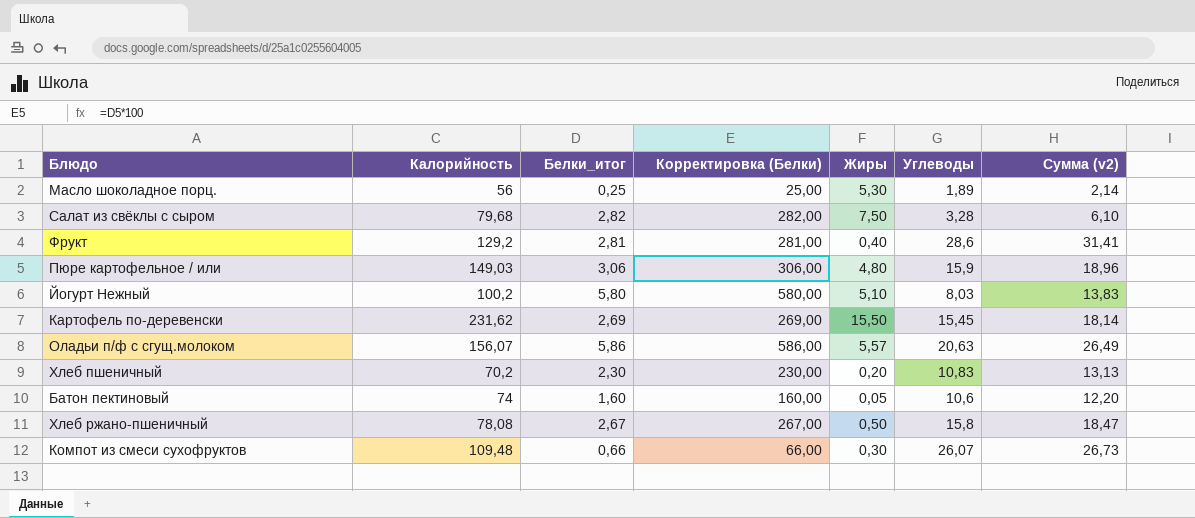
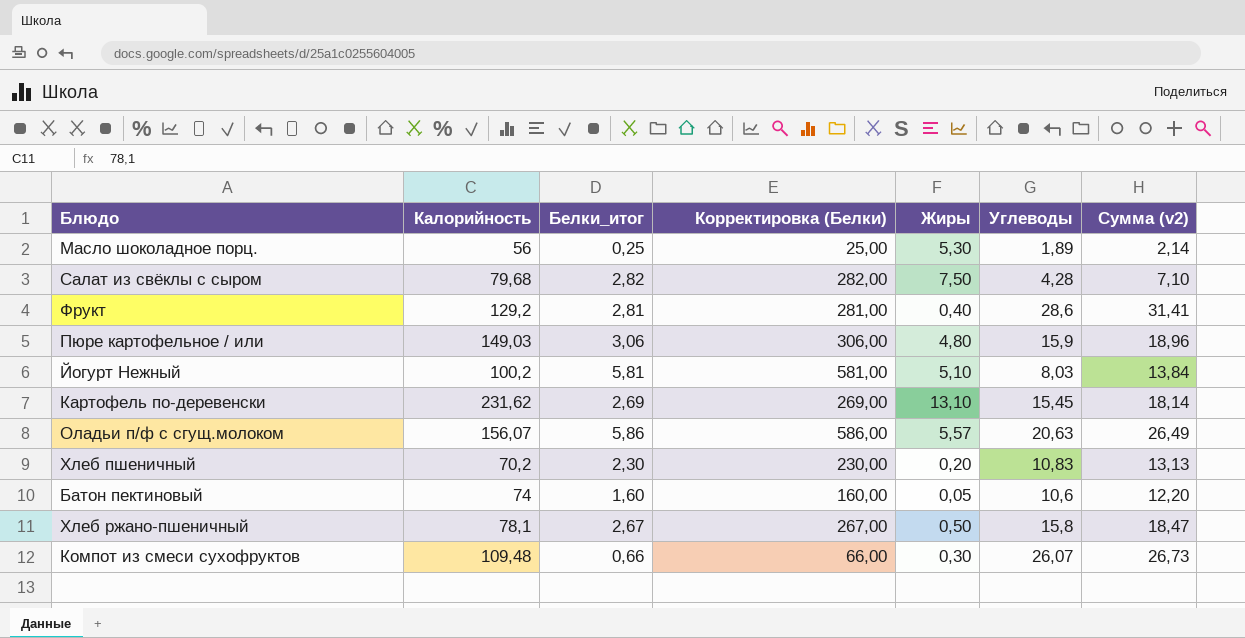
Салат из свёклы с сыром | Углеводы: 3,28 -> 4,28
Салат из свёклы с сыром | Сумма (v2): 6,10 -> 7,10
Йогурт Нежный | Белки_итог: 5,80 -> 5,81
Йогурт Нежный | Корректировка (Белки): 580,00 -> 581,00
Йогурт Нежный | Сумма (v2): 13,83 -> 13,84
Картофель по-деревенски | Жиры: 15,50 -> 13,10
Хлеб ржано-пшеничный | Калорийность: 78,08 -> 78,1

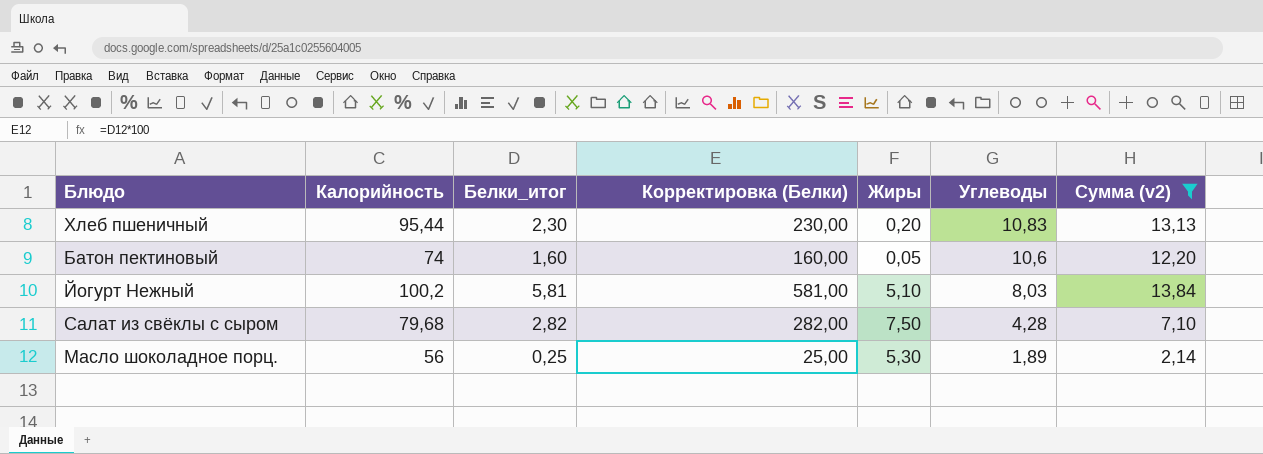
filter: none -> Сумма (v2) <= 13,84
row order: none -> Углеводы descending
Хлеб пшеничный | Калорийность: 70,2 -> 95,44

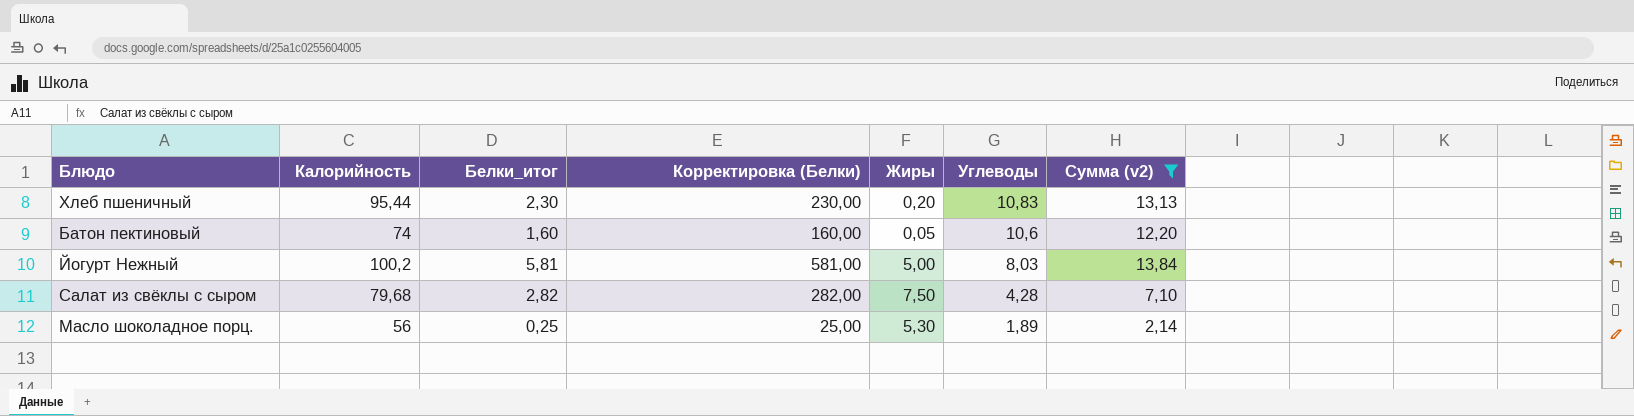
Йогурт Нежный | Жиры: 5,10 -> 5,00

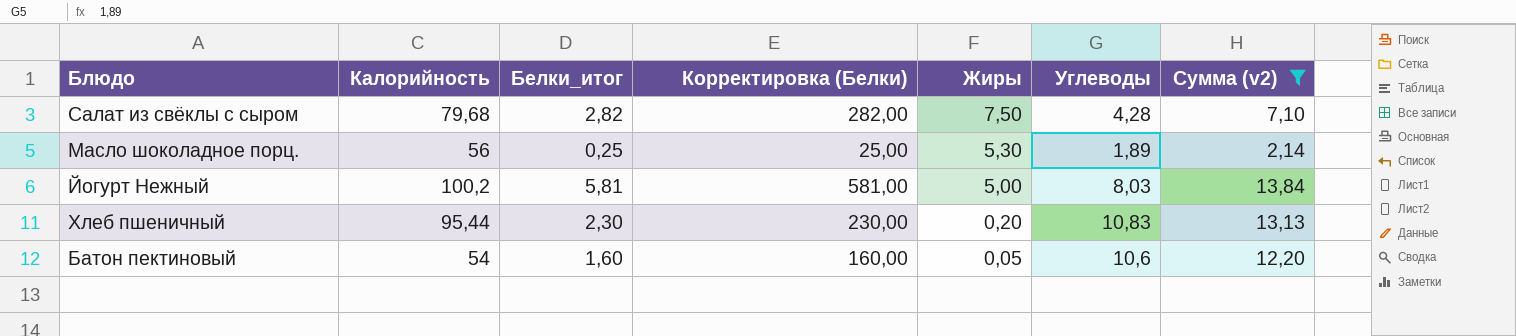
row order: Углеводы descending -> Жиры descending
Батон пектиновый | Калорийность: 74 -> 54

